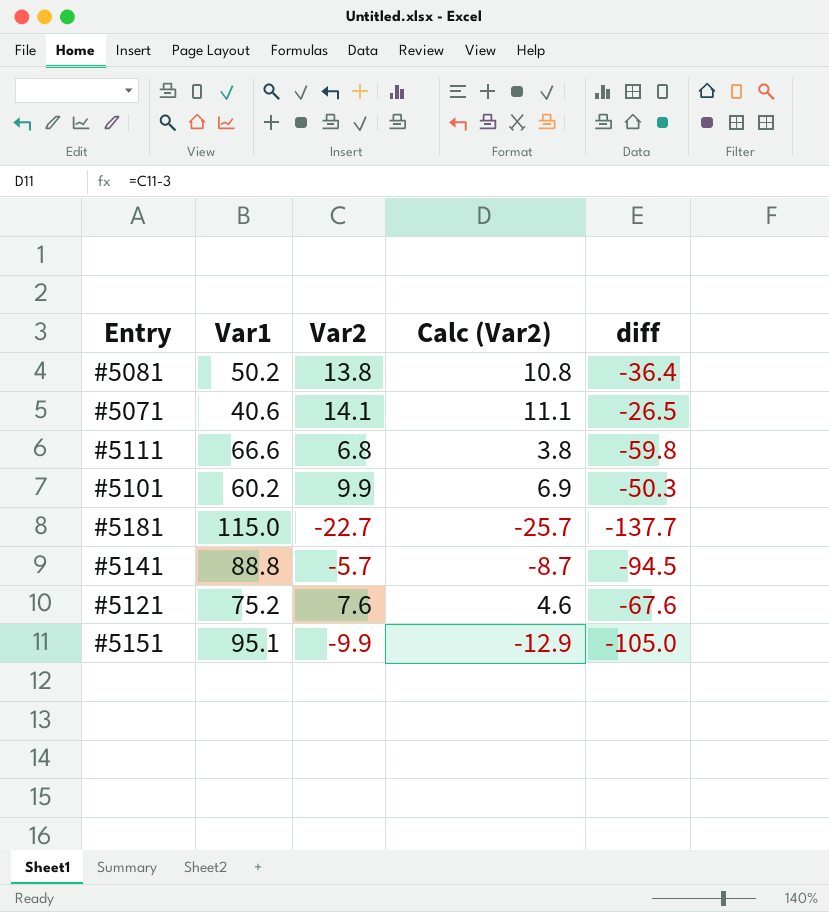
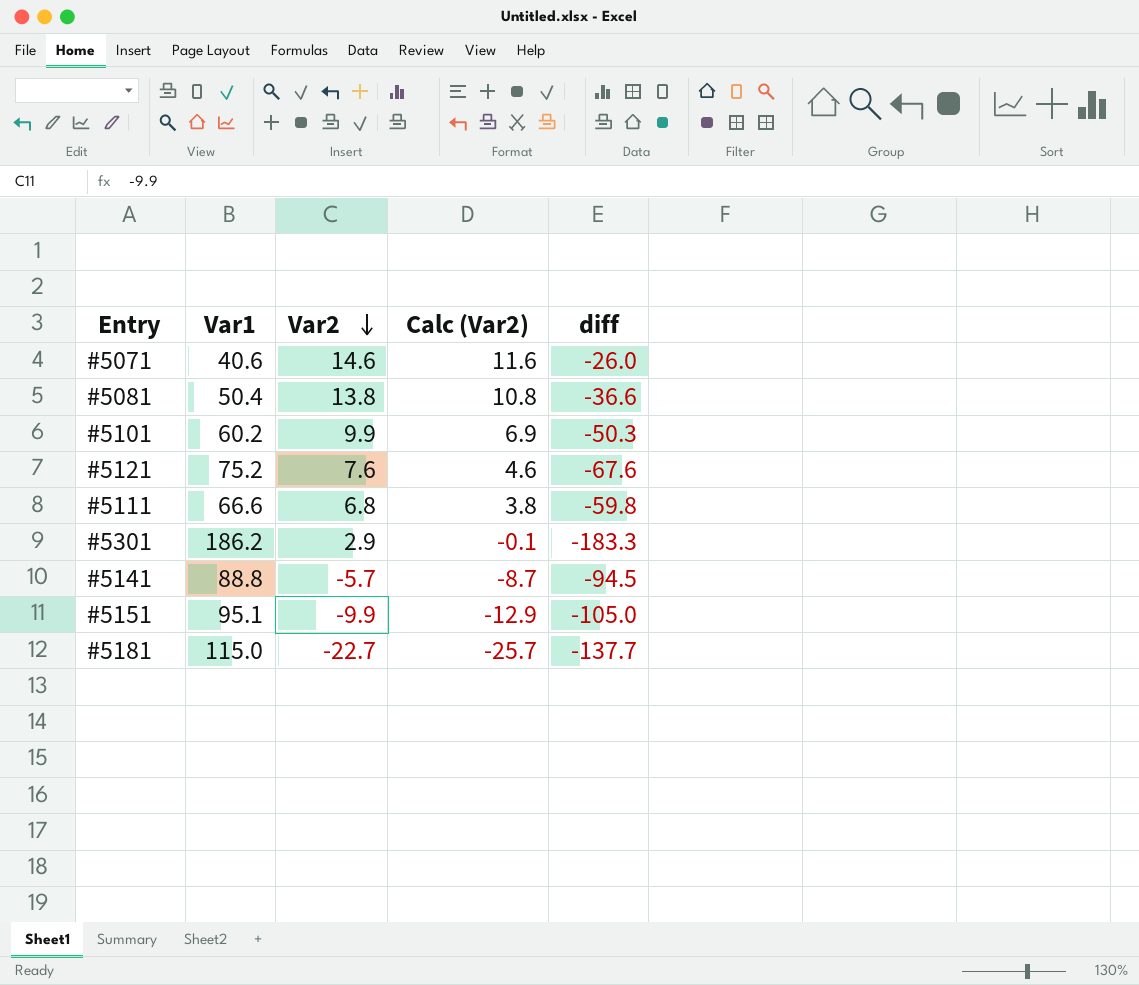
row order: none -> Var2 descending
#5071 | Var2: 14.1 -> 14.6
#5071 | Calc (Var2): 11.1 -> 11.6
#5071 | diff: -26.5 -> -26.0
#5081 | Var1: 50.2 -> 50.4
#5081 | diff: -36.4 -> -36.6
row #5301: none -> 186.2 | 2.9 | -0.1 | -183.3

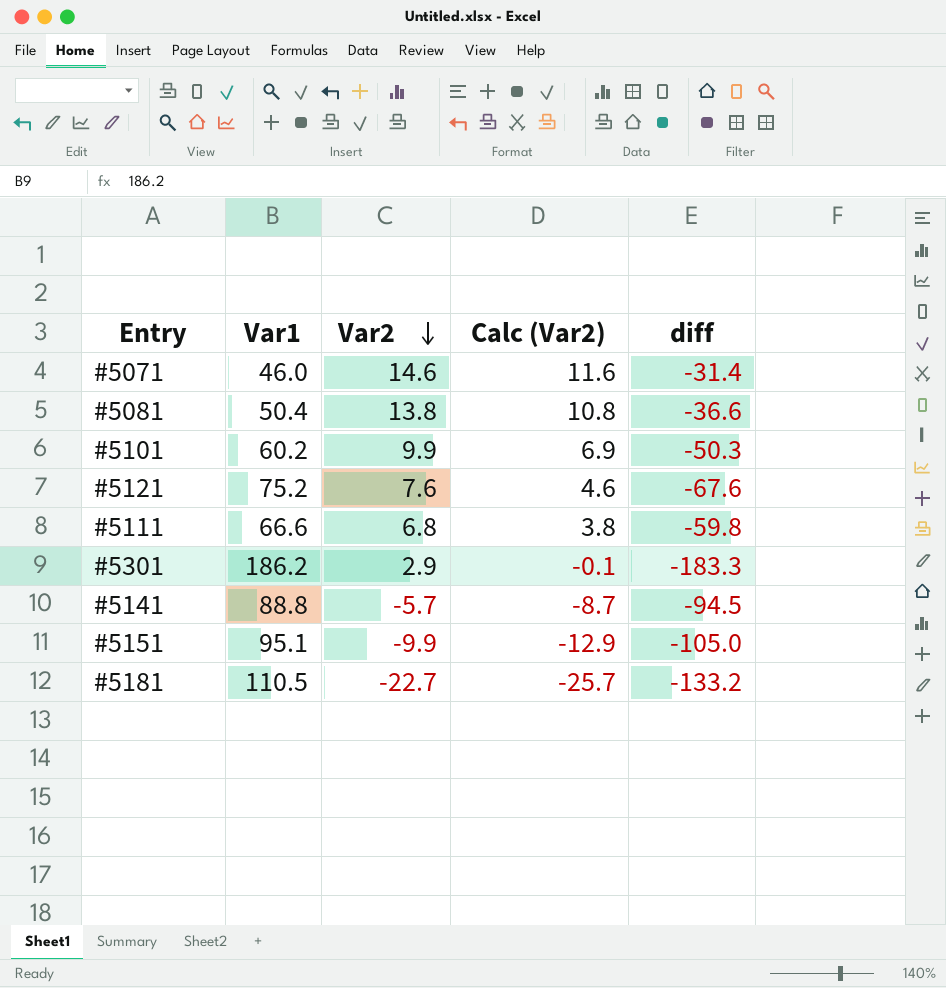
#5071 | Var1: 40.6 -> 46.0
#5071 | diff: -26.0 -> -31.4
#5181 | Var1: 115.0 -> 110.5
#5181 | diff: -137.7 -> -133.2

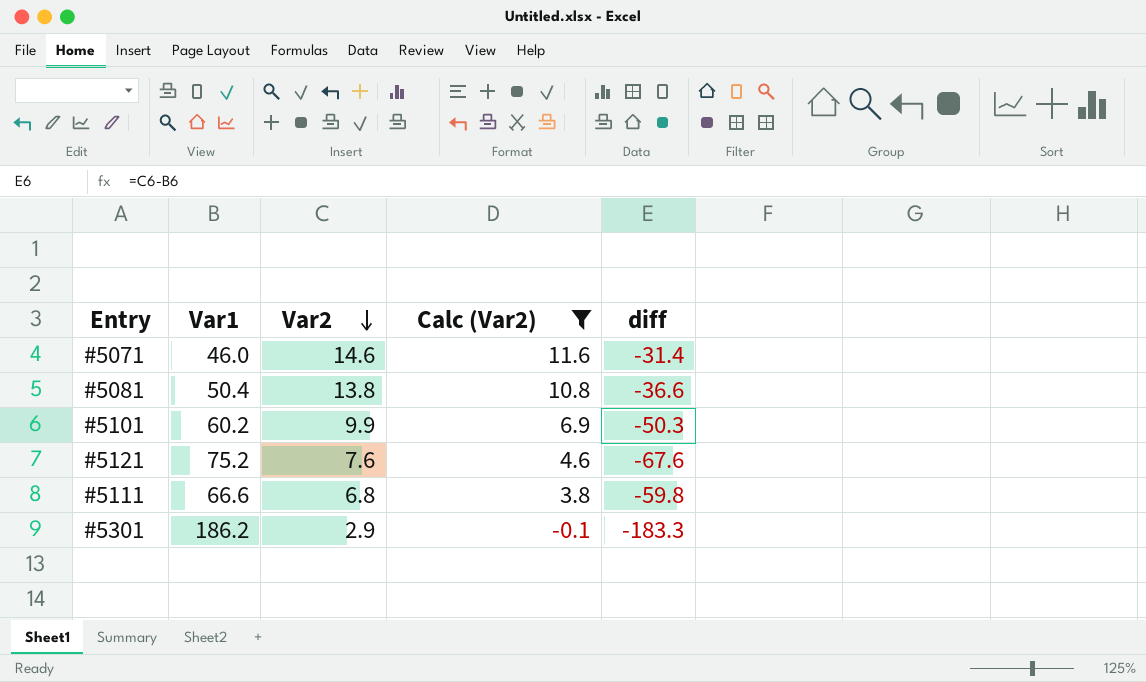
filter: none -> Calc (Var2) >= -0.1

